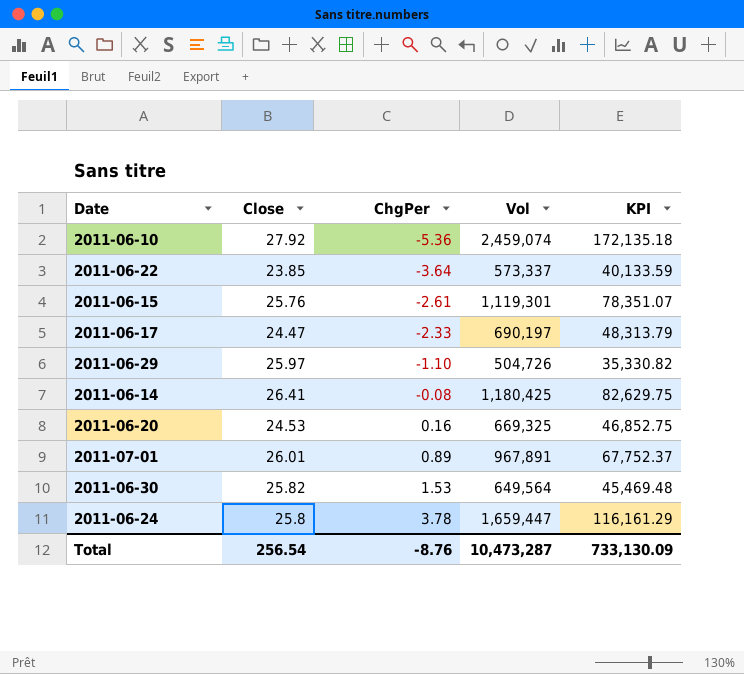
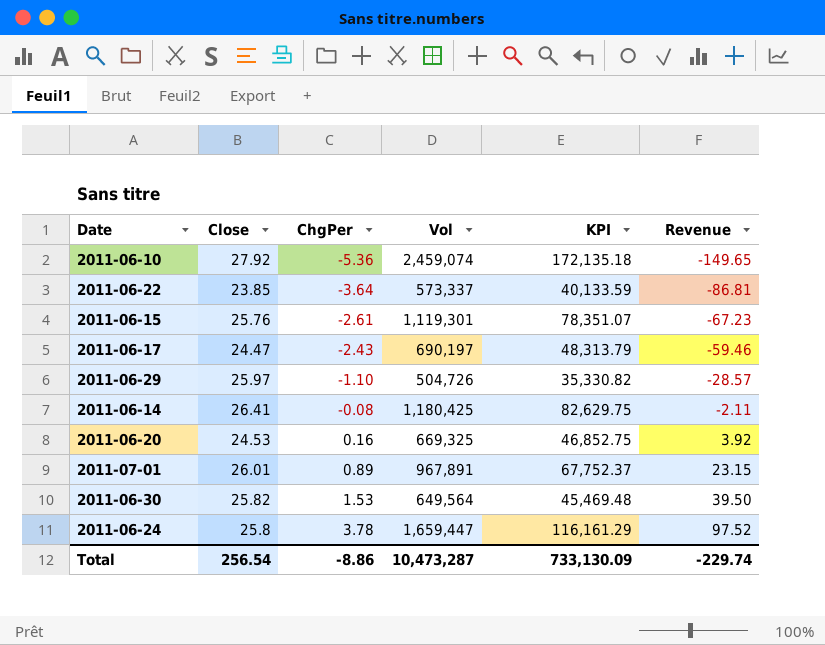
column Revenue | formula: none -> [Close] * [ChgPer]
2011-06-17 | ChgPer: -2.33 -> -2.43
Total | ChgPer: -8.76 -> -8.86

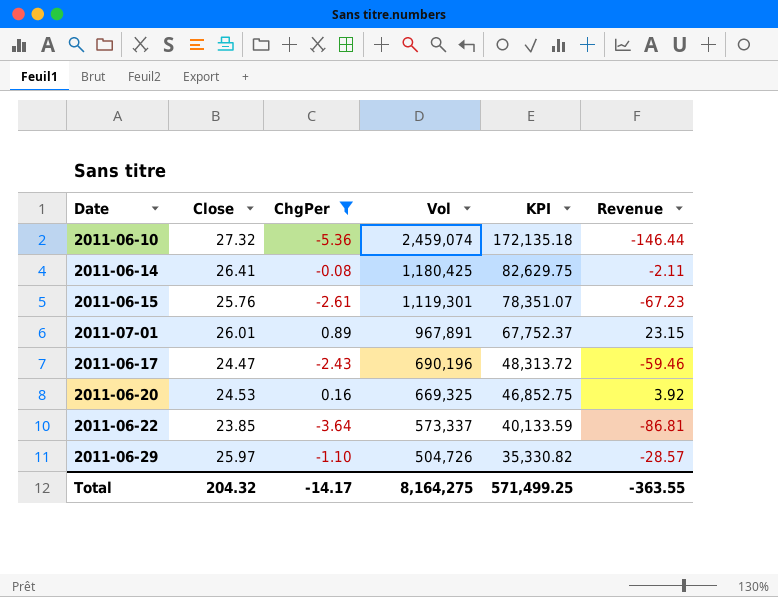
filter: none -> ChgPer <= 0.89
row order: ChgPer ascending -> Vol descending
2011-06-10 | Close: 27.92 -> 27.32
2011-06-10 | Revenue: -149.65 -> -146.44
2011-06-17 | Vol: 690,197 -> 690,196
2011-06-17 | KPI: 48,313.79 -> 48,313.72
Total | Close: 256.54 -> 204.32
Total | ChgPer: -8.86 -> -14.17
Total | Vol: 10,473,287 -> 8,164,275
Total | KPI: 733,130.09 -> 571,499.25
Total | Revenue: -229.74 -> -363.55

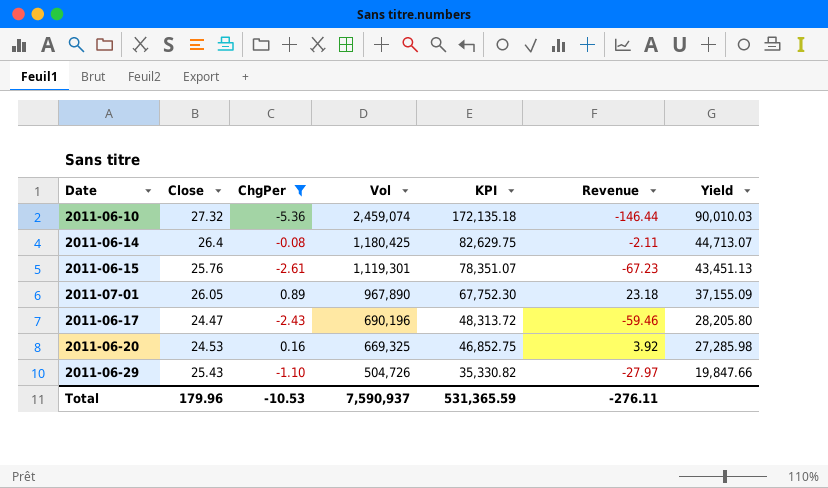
column Yield | formula: none -> [Vol] / [Close]
row 2011-06-22: 23.85 | -3.64 | 573,337 | 40,133.59 | -86.81 -> none
2011-06-14 | Close: 26.41 -> 26.4
2011-07-01 | Close: 26.01 -> 26.05
2011-07-01 | Vol: 967,891 -> 967,890
2011-07-01 | KPI: 67,752.37 -> 67,752.30
2011-07-01 | Revenue: 23.15 -> 23.18
2011-06-29 | Close: 25.97 -> 25.43
2011-06-29 | Revenue: -28.57 -> -27.97
Total | Close: 204.32 -> 179.96
Total | ChgPer: -14.17 -> -10.53
Total | Vol: 8,164,275 -> 7,590,937
Total | KPI: 571,499.25 -> 531,365.59
Total | Revenue: -363.55 -> -276.11

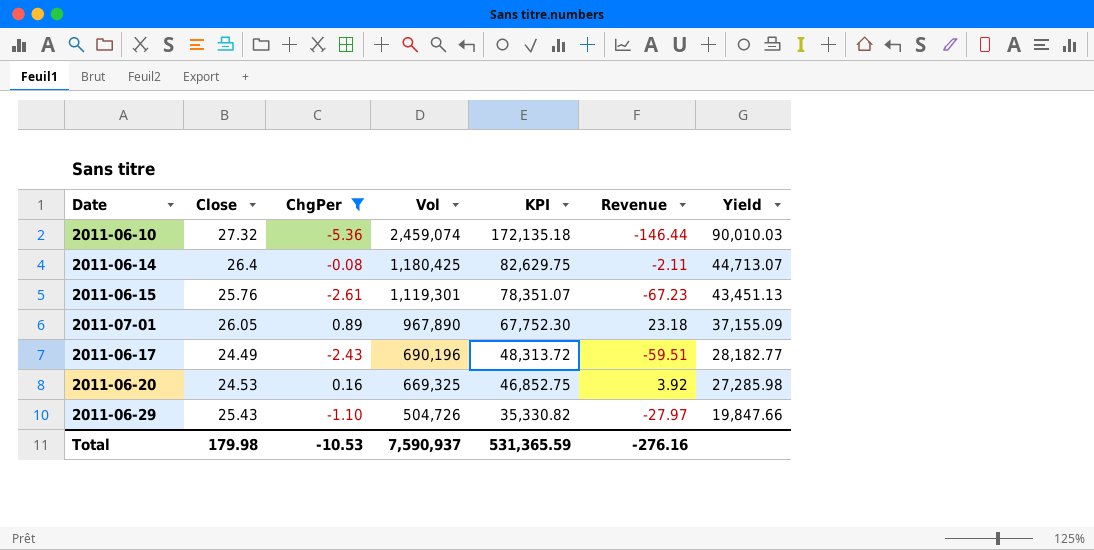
2011-06-17 | Close: 24.47 -> 24.49
2011-06-17 | Revenue: -59.46 -> -59.51
2011-06-17 | Yield: 28,205.80 -> 28,182.77
Total | Close: 179.96 -> 179.98
Total | Revenue: -276.11 -> -276.16

